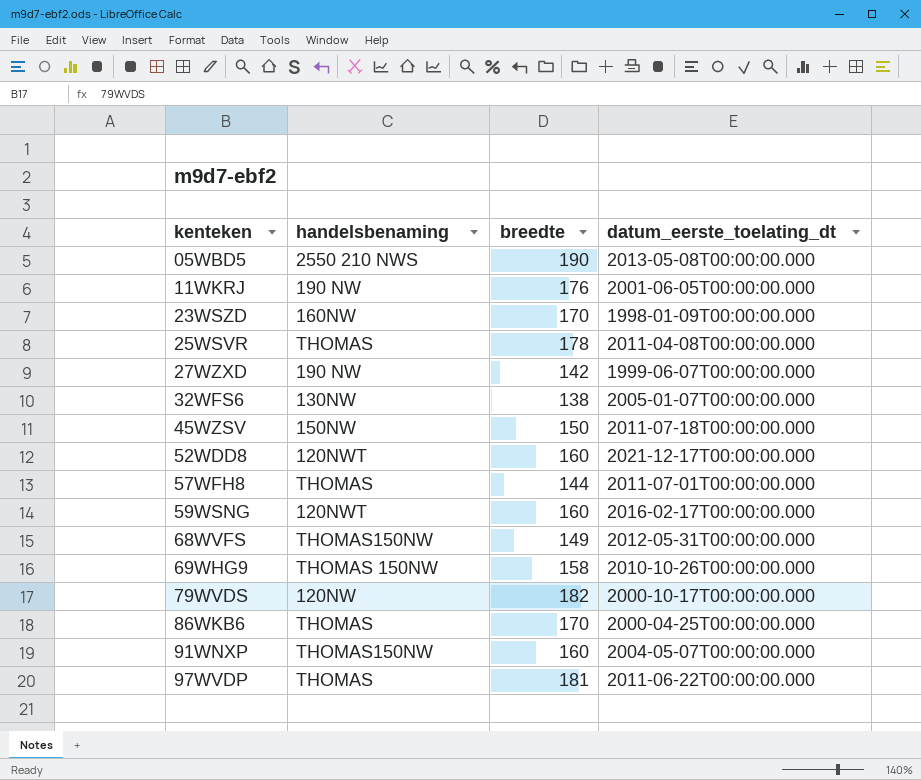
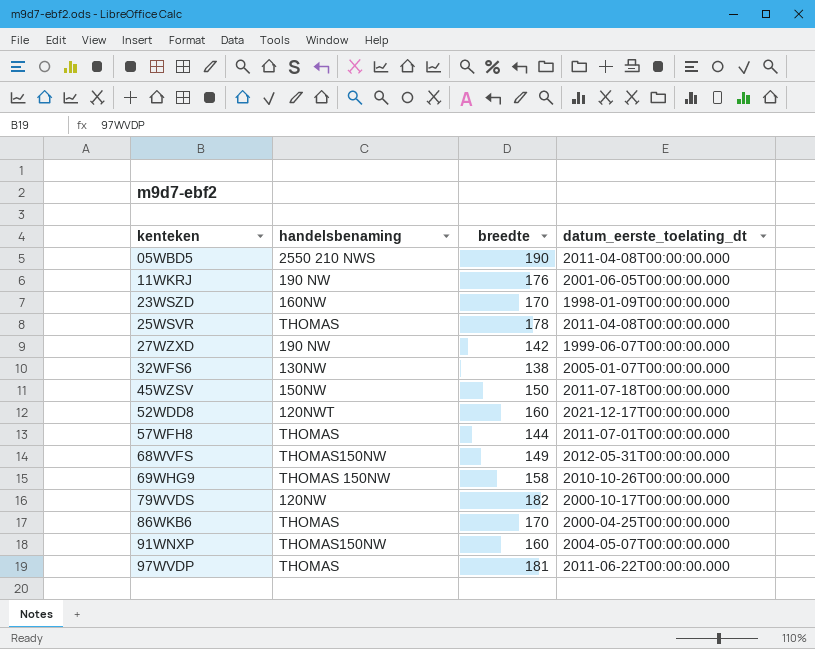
row 59WSNG: 120NWT | 160 | 2016-02-17T00:00:00.000 -> none
05WBD5 | datum_eerste_toelating_dt: 2013-05-08T00:00:00.000 -> 2011-04-08T00:00:00.000

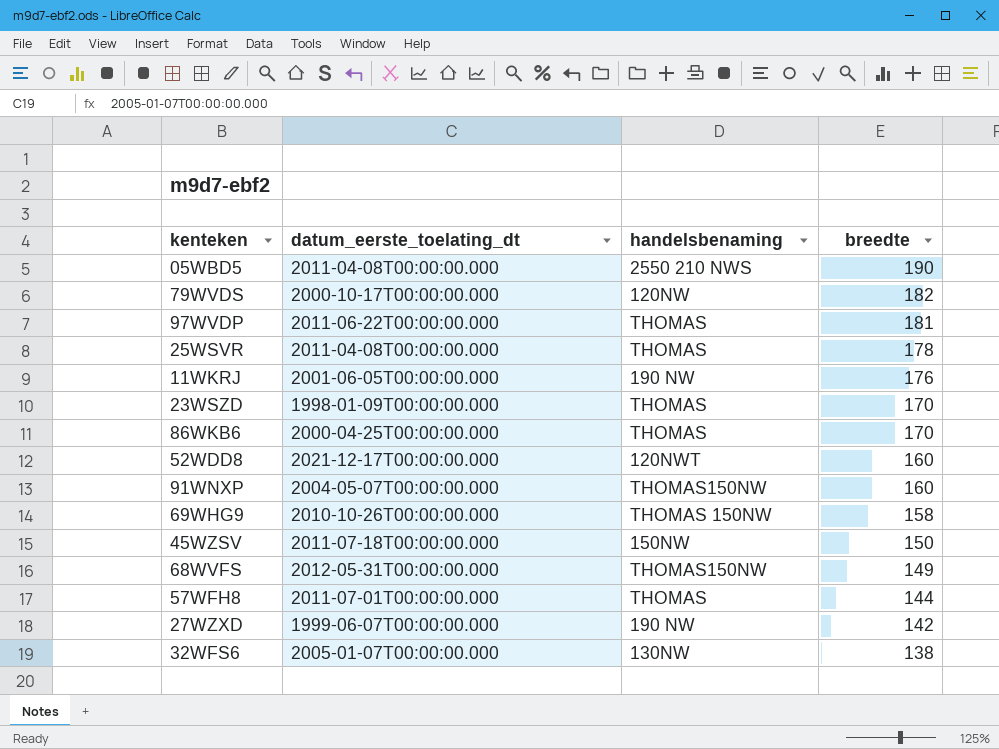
row order: kenteken ascending -> breedte descending
column datum_eerste_toelating_dt | position: 4 -> 2
23WSZD | handelsbenaming: 160NW -> THOMAS

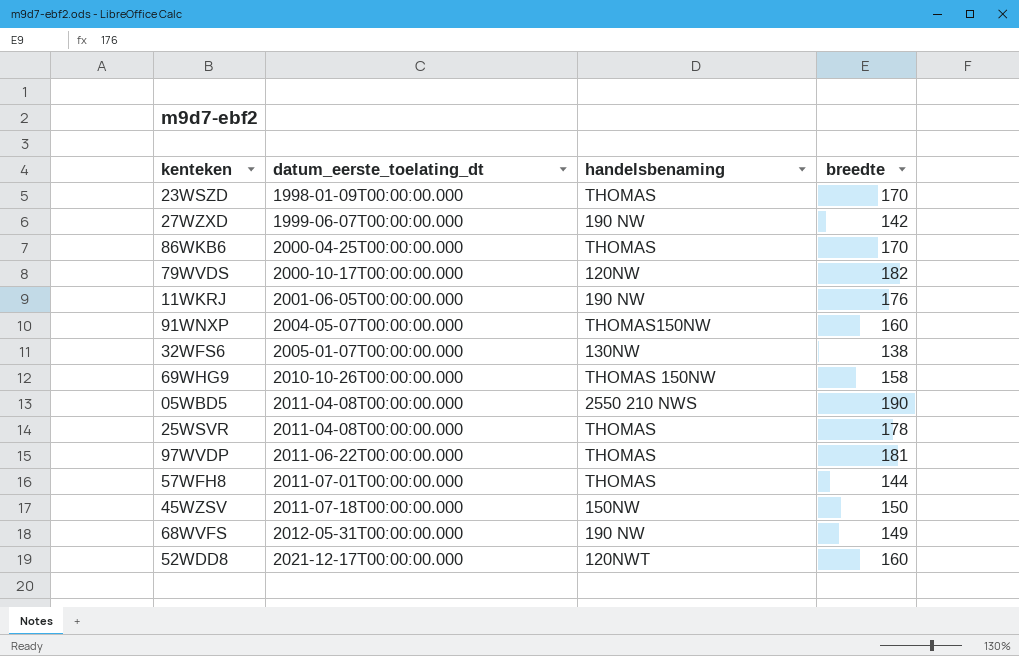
row order: breedte descending -> datum_eerste_toelating_dt ascending
68WVFS | handelsbenaming: THOMAS150NW -> 190 NW

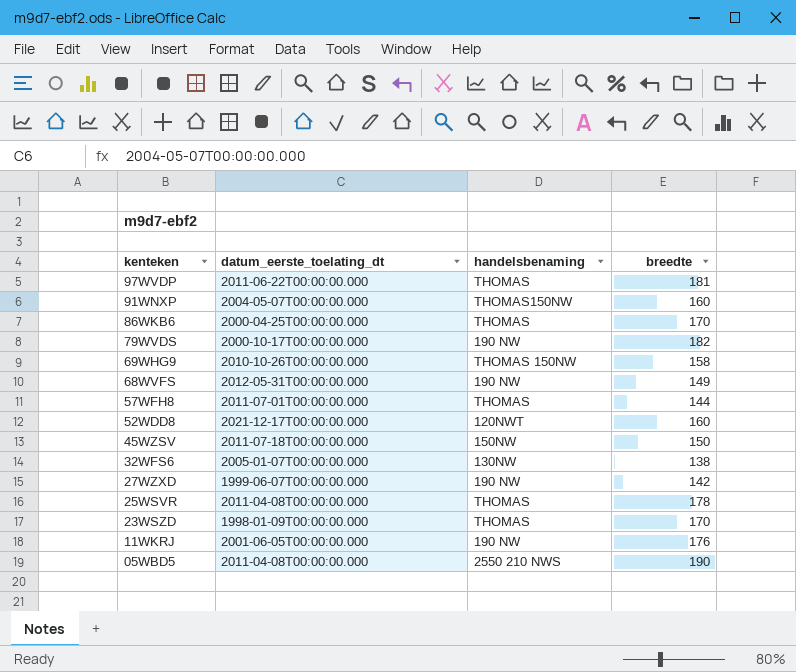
row order: datum_eerste_toelating_dt ascending -> kenteken descending
79WVDS | handelsbenaming: 120NW -> 190 NW

